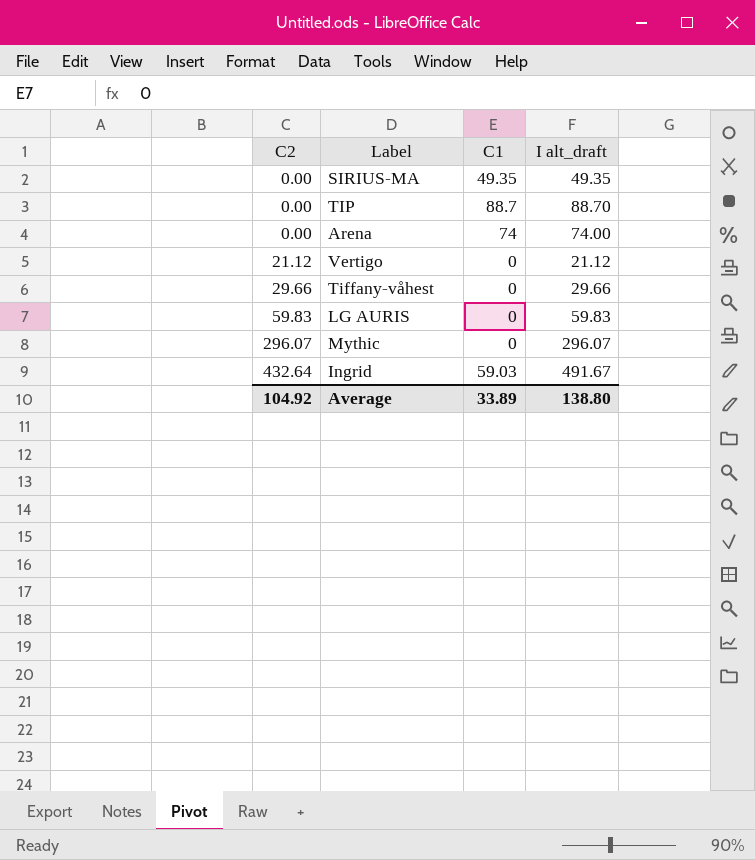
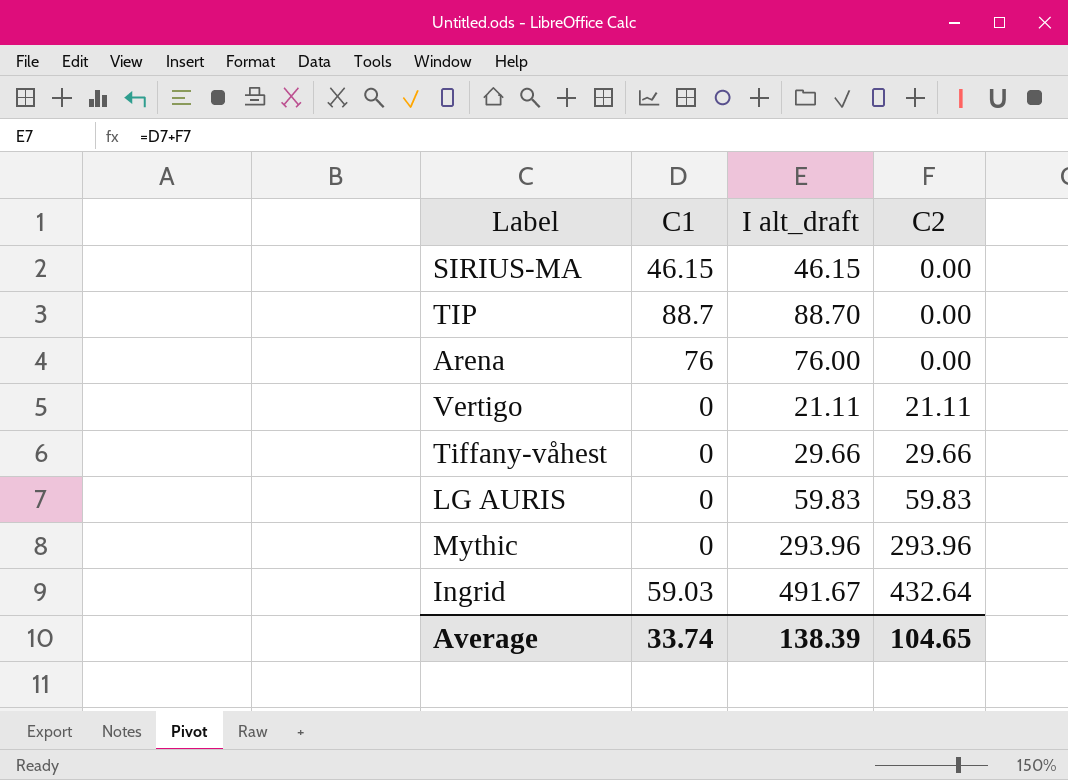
column C2 | position: 1 -> 4
SIRIUS-MA | C1: 49.35 -> 46.15
SIRIUS-MA | I alt_draft: 49.35 -> 46.15
Arena | C1: 74 -> 76
Arena | I alt_draft: 74.00 -> 76.00
Vertigo | I alt_draft: 21.12 -> 21.11
Vertigo | C2: 21.12 -> 21.11
Mythic | I alt_draft: 296.07 -> 293.96
Mythic | C2: 296.07 -> 293.96
Average | C1: 33.89 -> 33.74
Average | I alt_draft: 138.80 -> 138.39
Average | C2: 104.92 -> 104.65

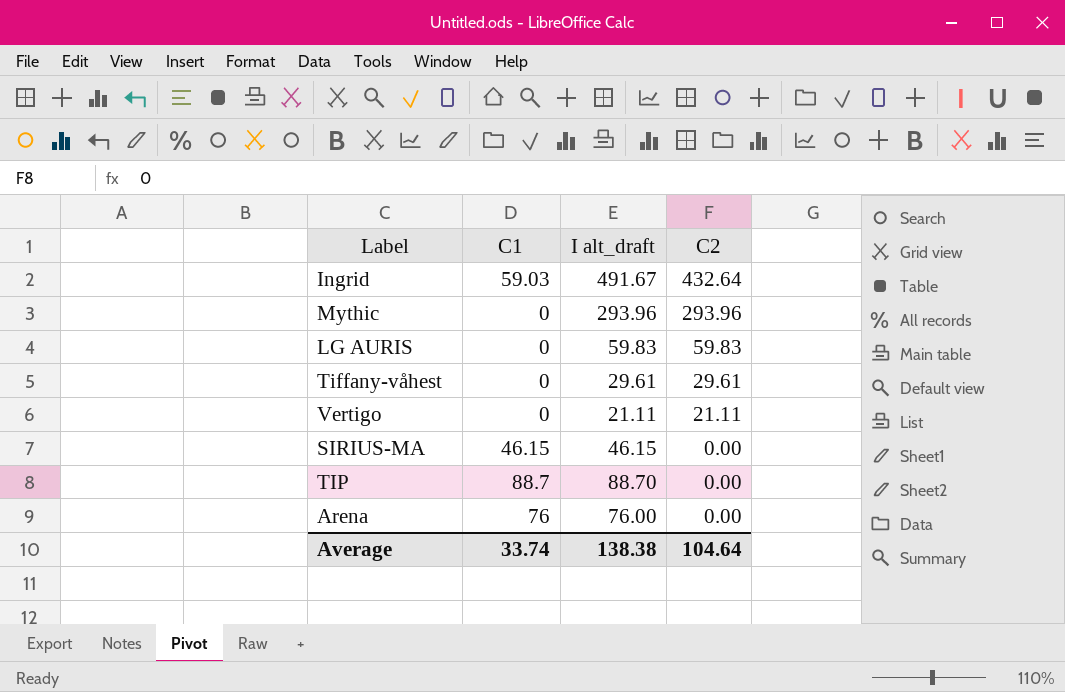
row order: C2 ascending -> C2 descending
Tiffany-våhest | I alt_draft: 29.66 -> 29.61
Tiffany-våhest | C2: 29.66 -> 29.61
Average | I alt_draft: 138.39 -> 138.38
Average | C2: 104.65 -> 104.64

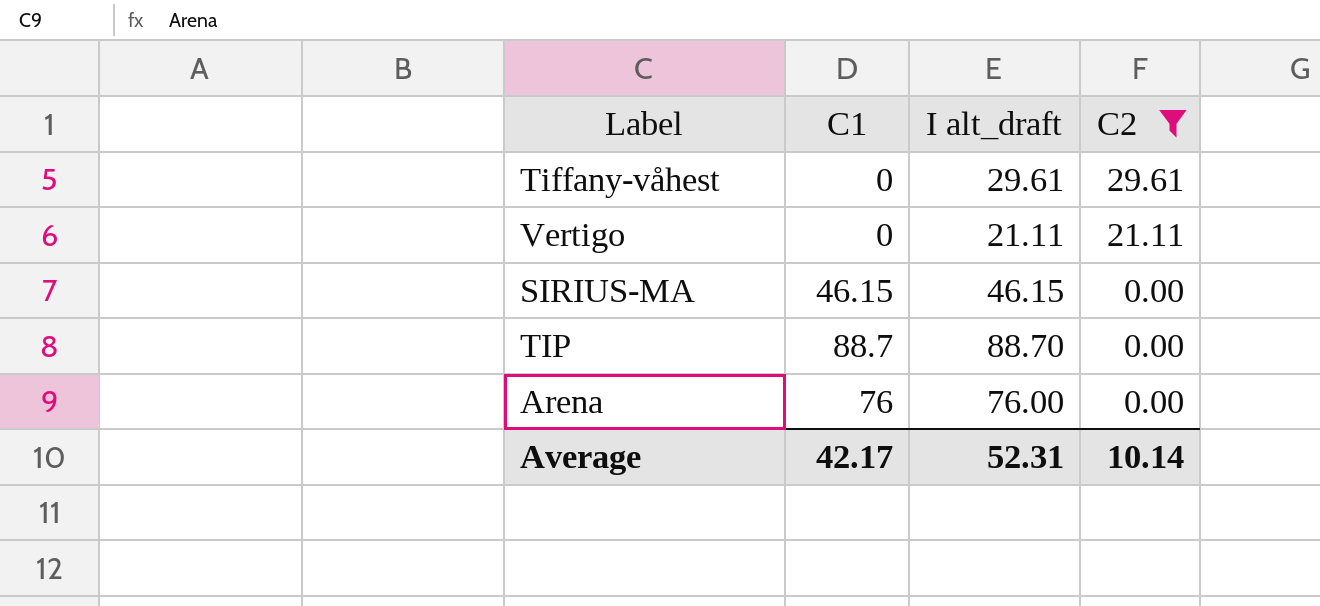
filter: none -> C2 <= 29.61
Average | C1: 33.74 -> 42.17
Average | I alt_draft: 138.38 -> 52.31
Average | C2: 104.64 -> 10.14

